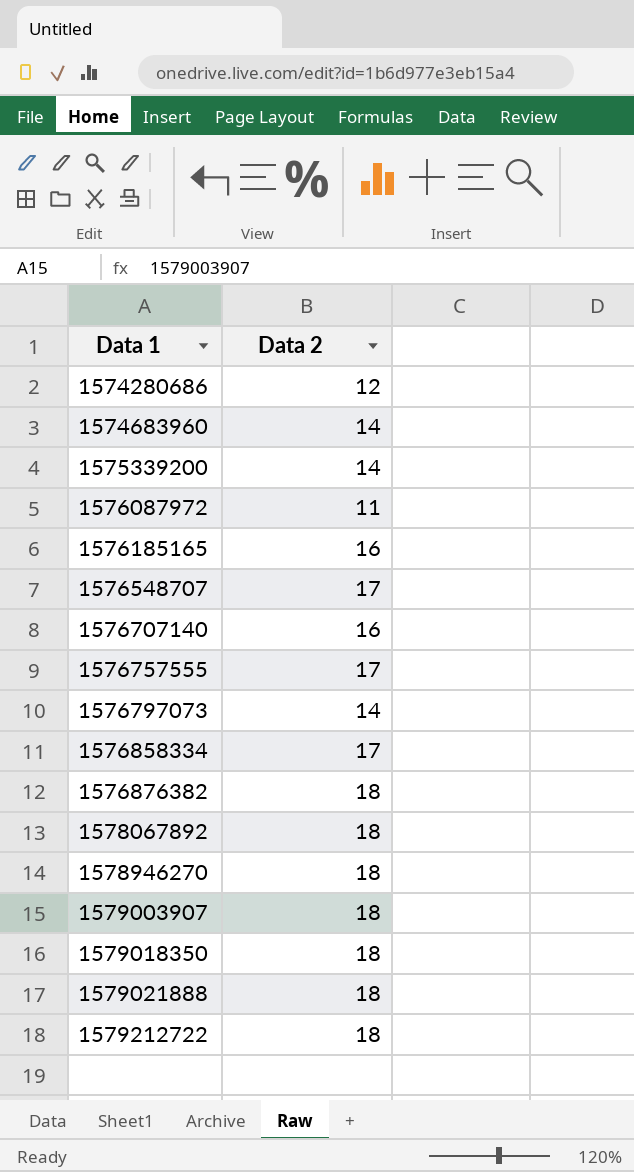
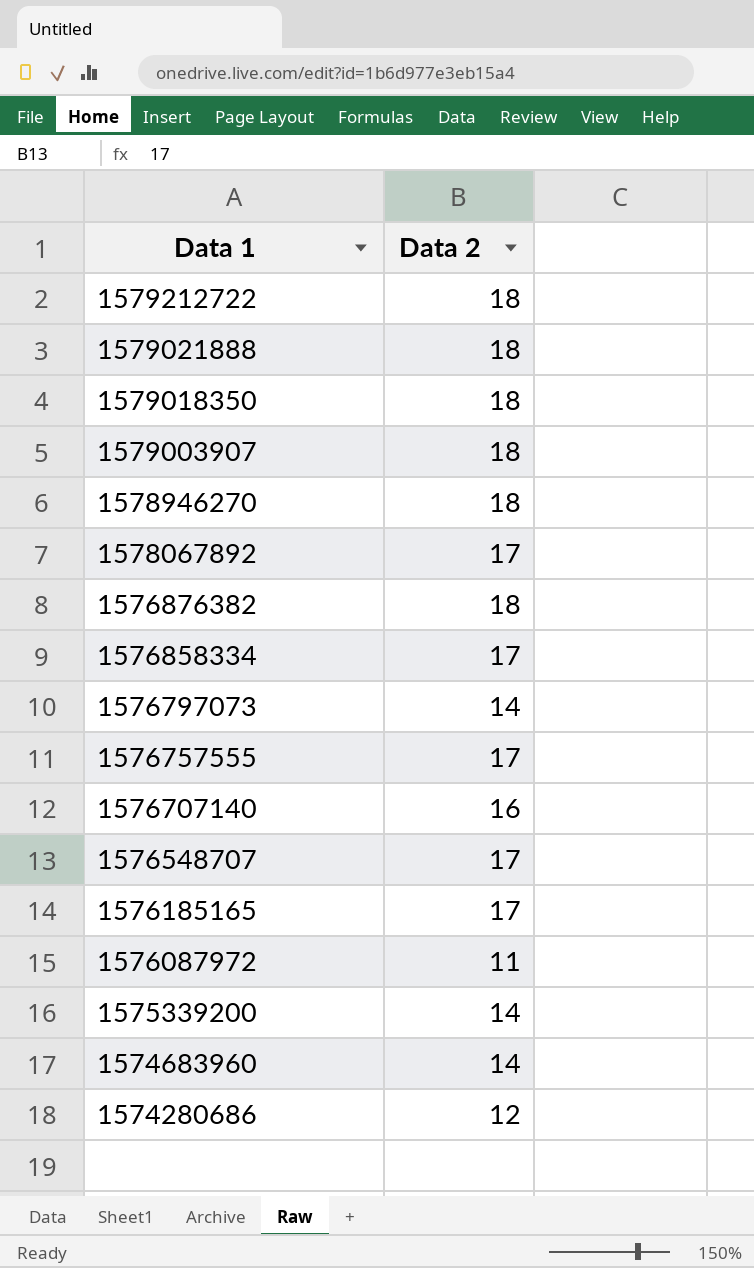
row order: Data 1 ascending -> Data 1 descending
1578067892 | Data 2: 18 -> 17
1576185165 | Data 2: 16 -> 17

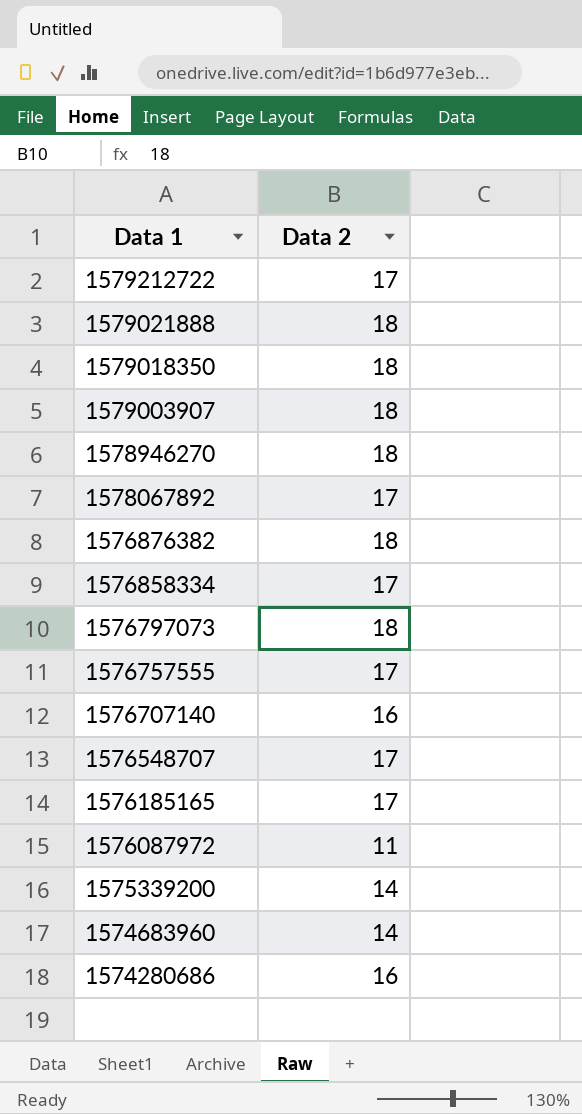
1579212722 | Data 2: 18 -> 17
1576797073 | Data 2: 14 -> 18
1574280686 | Data 2: 12 -> 16

